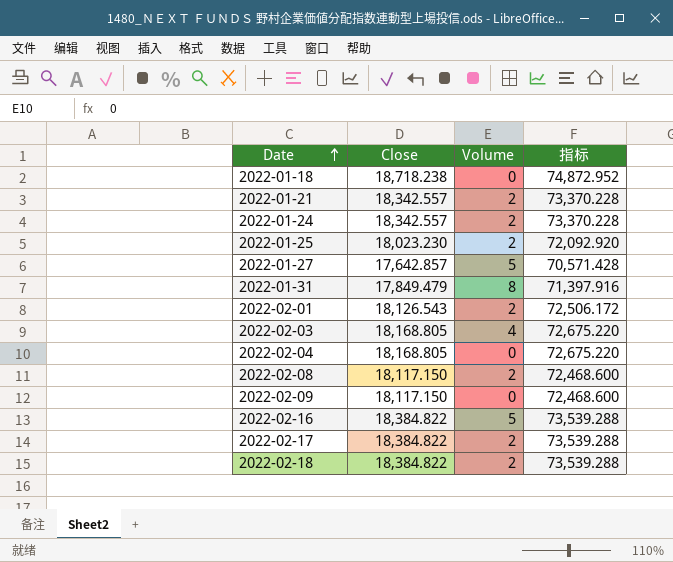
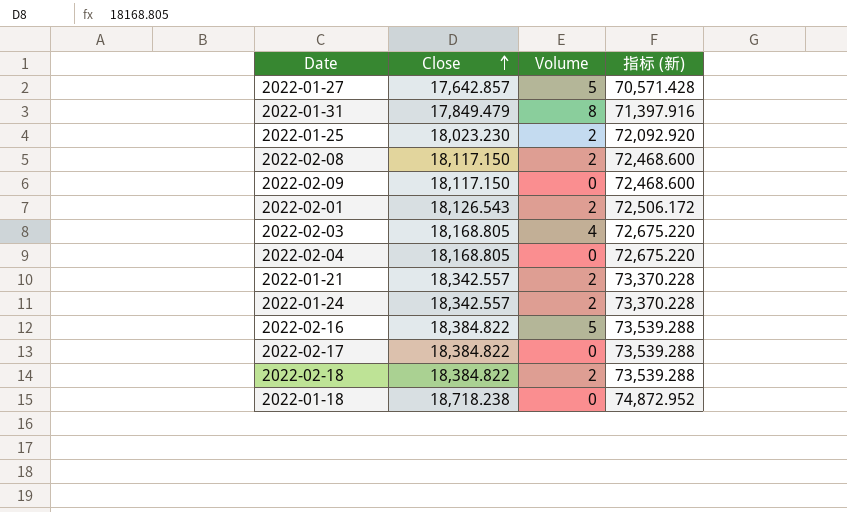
row order: Date ascending -> Close ascending
column name: 指标 -> 指标 (新)
2022-02-17 | Volume: 2 -> 0

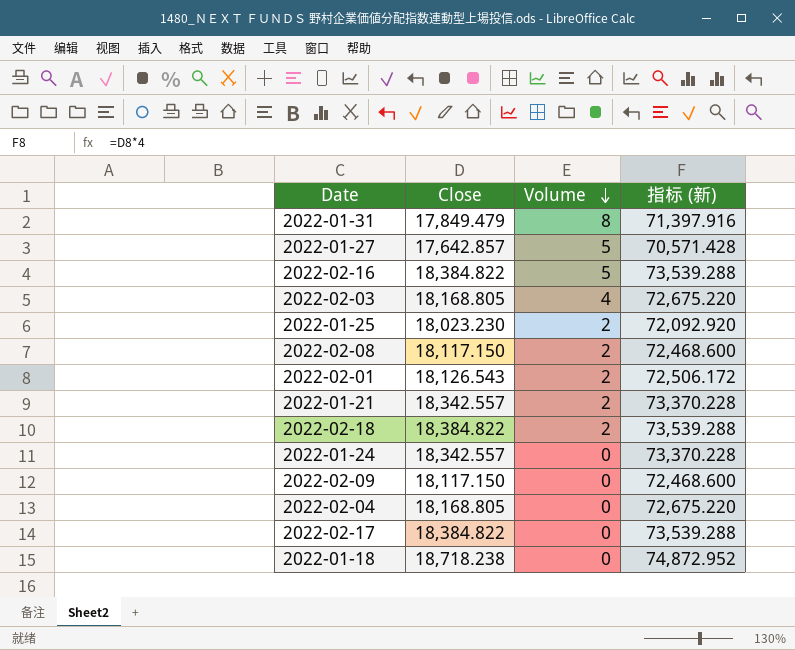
row order: Close ascending -> Volume descending
2022-01-24 | Volume: 2 -> 0

